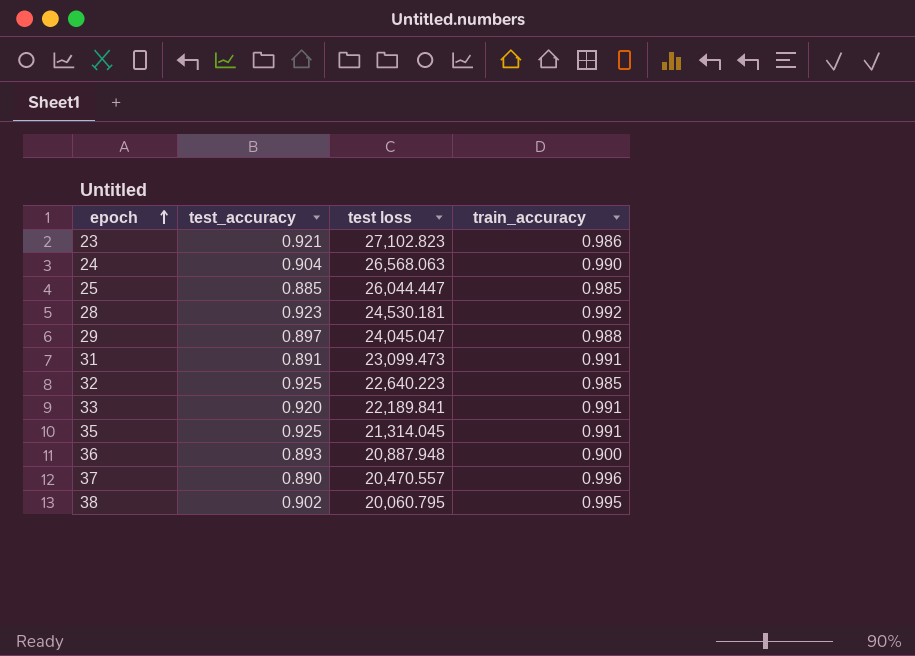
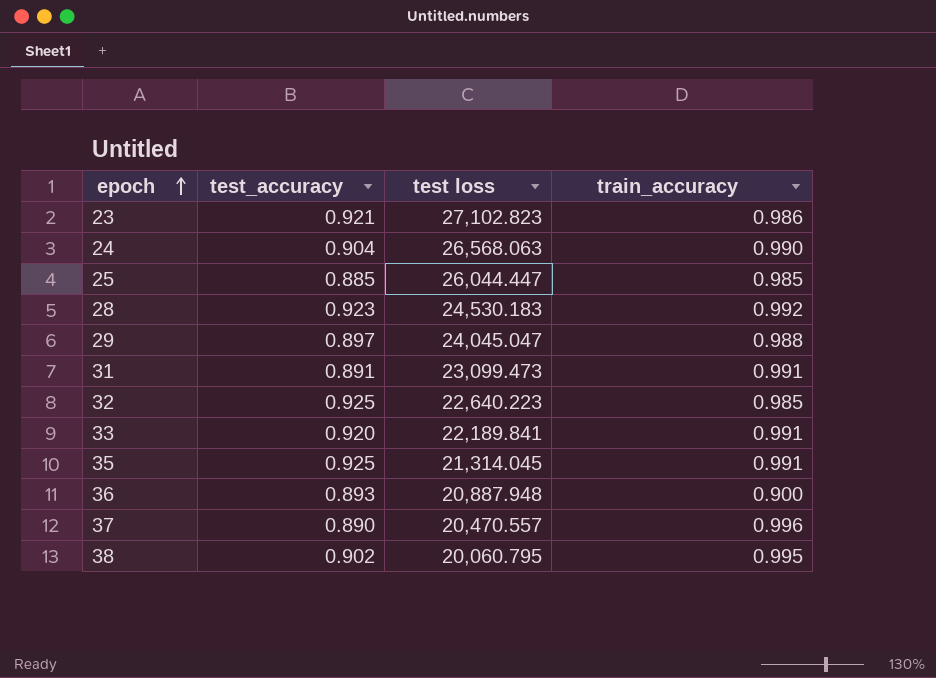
28 | test loss: 24,530.181 -> 24,530.183

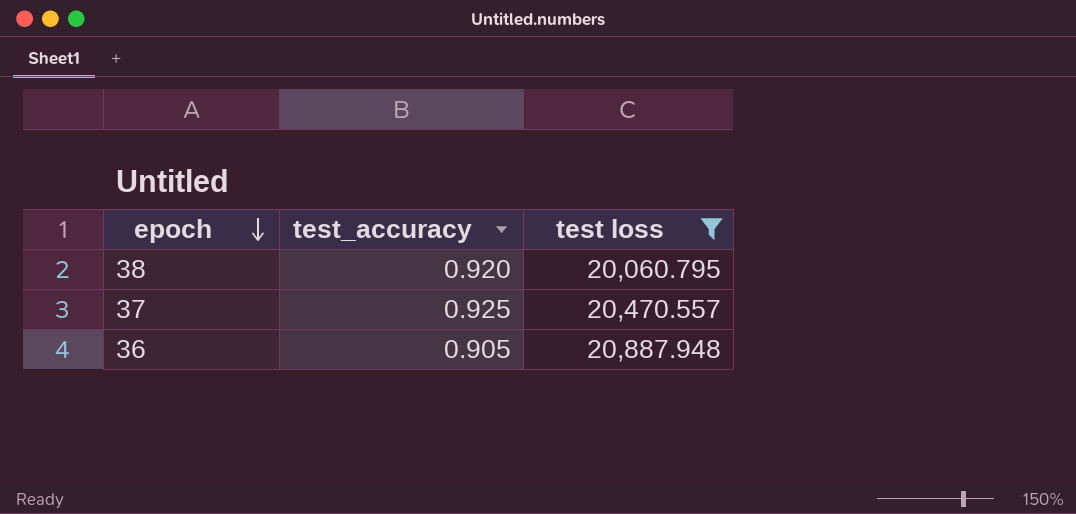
filter: none -> test loss <= 20,887.948
row order: epoch ascending -> epoch descending
column train_accuracy | position: 4 -> none
38 | test_accuracy: 0.902 -> 0.920
37 | test_accuracy: 0.890 -> 0.925
36 | test_accuracy: 0.893 -> 0.905

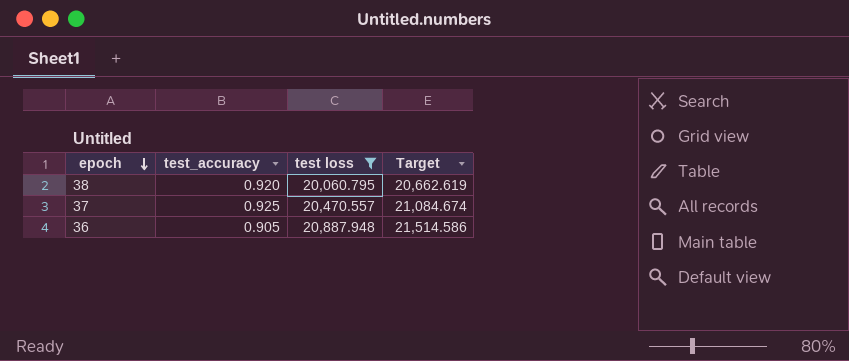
column Target | formula: none -> [test loss] * 1.03

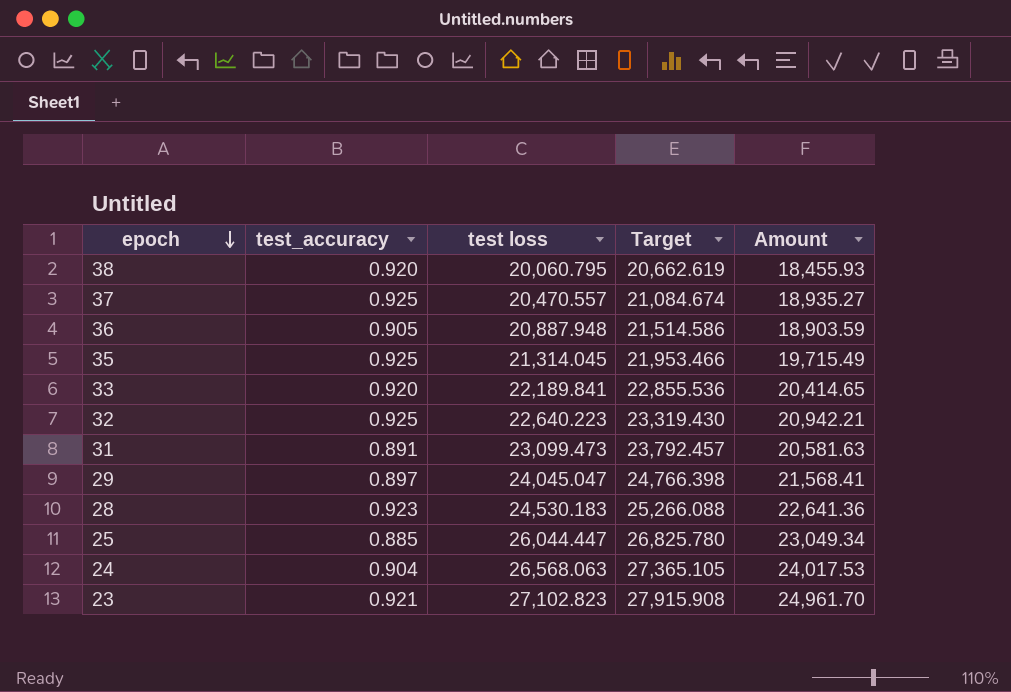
filter: test loss <= 20,887.948 -> none
column Amount | formula: none -> [test_accuracy] * [test loss]

